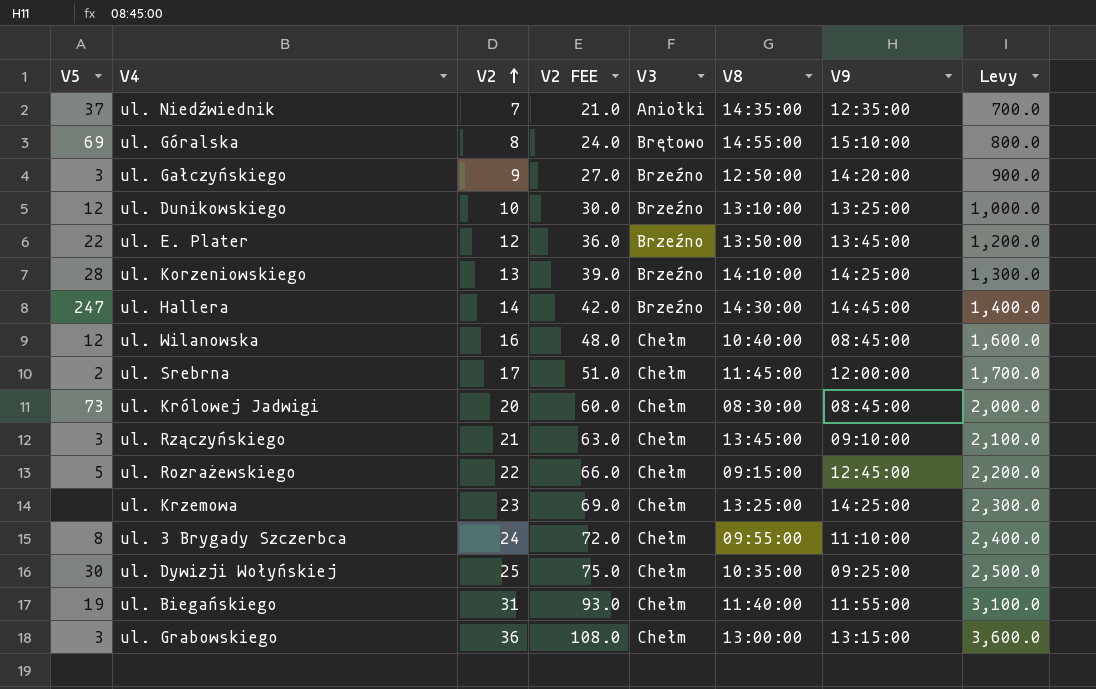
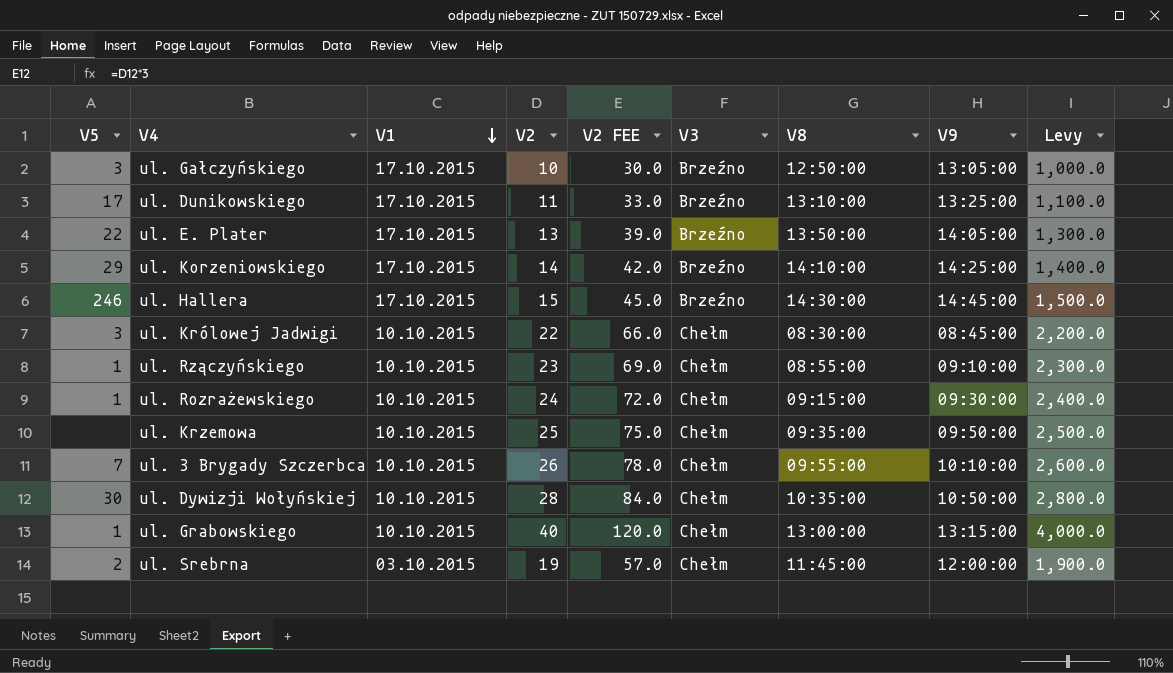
row order: V2 ascending -> V1 descending
column V1 | position: none -> 3
row ul. Niedźwiednik: 37 | 7 | 21.0 | Aniołki | 14:35:00 | 12:35:00 | 700.0 -> none
row ul. Góralska: 69 | 8 | 24.0 | Brętowo | 14:55:00 | 15:10:00 | 800.0 -> none
row ul. Wilanowska: 12 | 16 | 48.0 | Chełm | 10:40:00 | 08:45:00 | 1,600.0 -> none
row ul. Biegańskiego: 19 | 31 | 93.0 | Chełm | 11:40:00 | 11:55:00 | 3,100.0 -> none
ul. Gałczyńskiego | V2: 9 -> 10
ul. Gałczyńskiego | V2 FEE: 27.0 -> 30.0
ul. Gałczyńskiego | V9: 14:20:00 -> 13:05:00
ul. Gałczyńskiego | Levy: 900.0 -> 1,000.0
ul. Dunikowskiego | V5: 12 -> 17
ul. Dunikowskiego | V2: 10 -> 11
ul. Dunikowskiego | V2 FEE: 30.0 -> 33.0
ul. Dunikowskiego | Levy: 1,000.0 -> 1,100.0
ul. E. Plater | V2: 12 -> 13
ul. E. Plater | V2 FEE: 36.0 -> 39.0
ul. E. Plater | V9: 13:45:00 -> 14:05:00
ul. E. Plater | Levy: 1,200.0 -> 1,300.0
ul. Korzeniowskiego | V5: 28 -> 29
ul. Korzeniowskiego | V2: 13 -> 14
ul. Korzeniowskiego | V2 FEE: 39.0 -> 42.0
ul. Korzeniowskiego | Levy: 1,300.0 -> 1,400.0
ul. Hallera | V5: 247 -> 246
ul. Hallera | V2: 14 -> 15
ul. Hallera | V2 FEE: 42.0 -> 45.0
ul. Hallera | Levy: 1,400.0 -> 1,500.0
ul. Królowej Jadwigi | V5: 73 -> 3
ul. Królowej Jadwigi | V2: 20 -> 22
ul. Królowej Jadwigi | V2 FEE: 60.0 -> 66.0
ul. Królowej Jadwigi | Levy: 2,000.0 -> 2,200.0
ul. Rzączyńskiego | V5: 3 -> 1
ul. Rzączyńskiego | V2: 21 -> 23
ul. Rzączyńskiego | V2 FEE: 63.0 -> 69.0
ul. Rzączyńskiego | V8: 13:45:00 -> 08:55:00
ul. Rzączyńskiego | Levy: 2,100.0 -> 2,300.0
ul. Rozrażewskiego | V5: 5 -> 1
ul. Rozrażewskiego | V2: 22 -> 24
ul. Rozrażewskiego | V2 FEE: 66.0 -> 72.0
ul. Rozrażewskiego | V9: 12:45:00 -> 09:30:00
ul. Rozrażewskiego | Levy: 2,200.0 -> 2,400.0
ul. Krzemowa | V2: 23 -> 25
ul. Krzemowa | V2 FEE: 69.0 -> 75.0
ul. Krzemowa | V8: 13:25:00 -> 09:35:00
ul. Krzemowa | V9: 14:25:00 -> 09:50:00
ul. Krzemowa | Levy: 2,300.0 -> 2,500.0
ul. 3 Brygady Szczerbca | V5: 8 -> 7
ul. 3 Brygady Szczerbca | V2: 24 -> 26
ul. 3 Brygady Szczerbca | V2 FEE: 72.0 -> 78.0
ul. 3 Brygady Szczerbca | V9: 11:10:00 -> 10:10:00
ul. 3 Brygady Szczerbca | Levy: 2,400.0 -> 2,600.0
ul. Dywizji Wołyńskiej | V2: 25 -> 28
ul. Dywizji Wołyńskiej | V2 FEE: 75.0 -> 84.0
ul. Dywizji Wołyńskiej | V9: 09:25:00 -> 10:50:00
ul. Dywizji Wołyńskiej | Levy: 2,500.0 -> 2,800.0
ul. Grabowskiego | V5: 3 -> 1
ul. Grabowskiego | V2: 36 -> 40
ul. Grabowskiego | V2 FEE: 108.0 -> 120.0
ul. Grabowskiego | Levy: 3,600.0 -> 4,000.0
ul. Srebrna | V2: 17 -> 19
ul. Srebrna | V2 FEE: 51.0 -> 57.0
ul. Srebrna | Levy: 1,700.0 -> 1,900.0

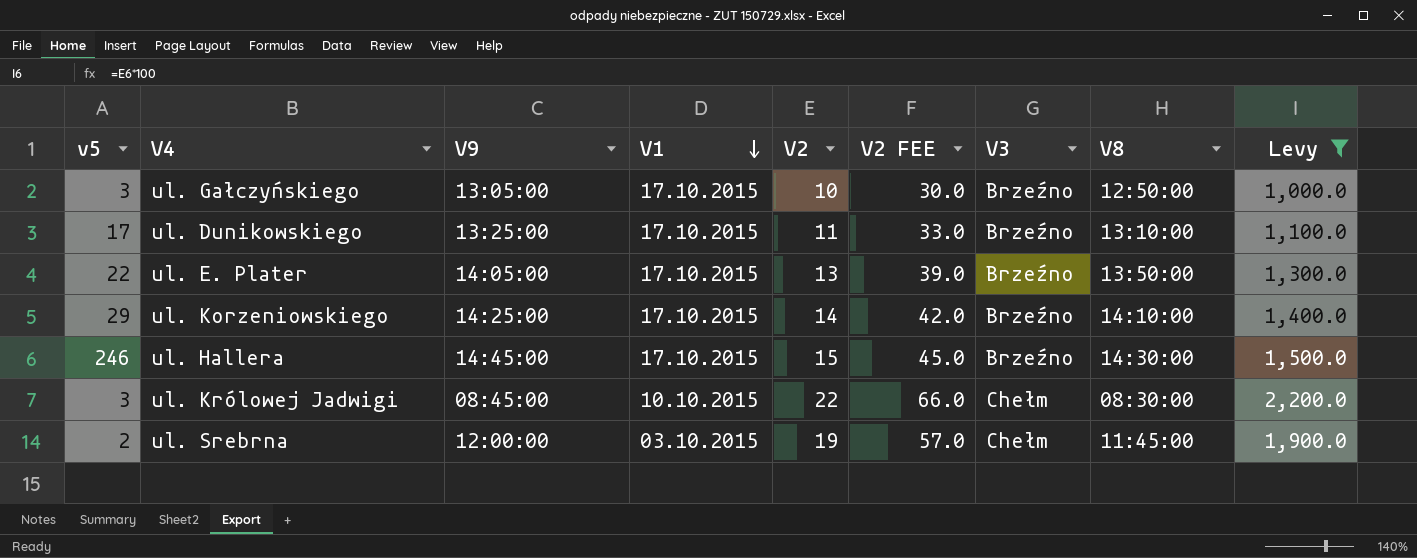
filter: none -> Levy <= 2,200.0
column name: V5 -> v5
column V9 | position: 8 -> 3

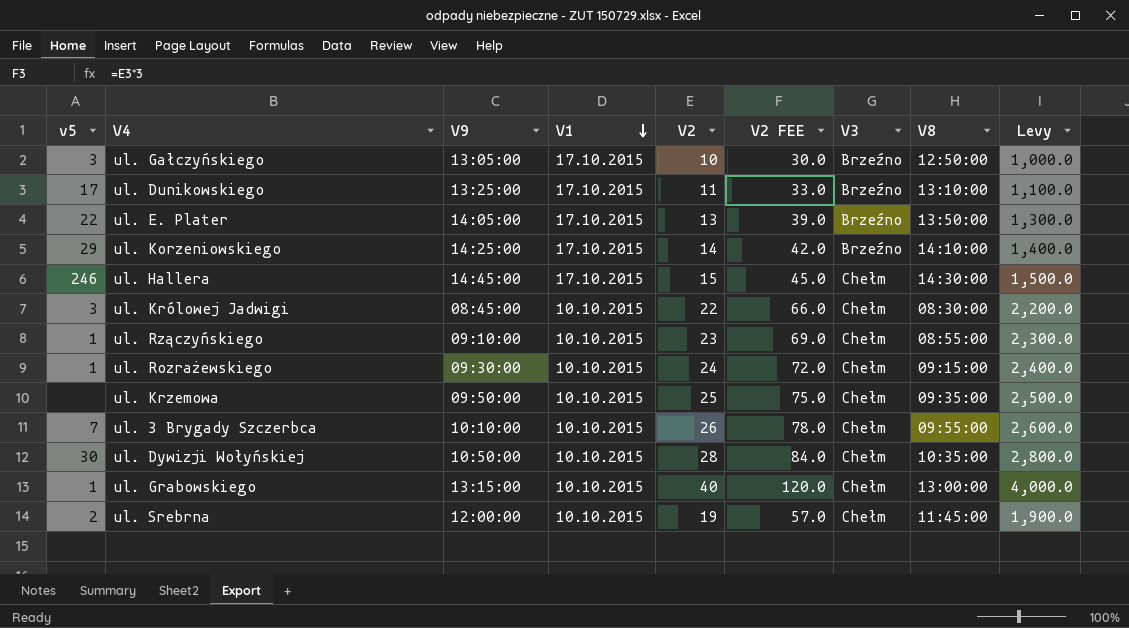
filter: Levy <= 2,200.0 -> none
ul. Hallera | V3: Brzeźno -> Chełm
ul. Srebrna | V1: 03.10.2015 -> 10.10.2015

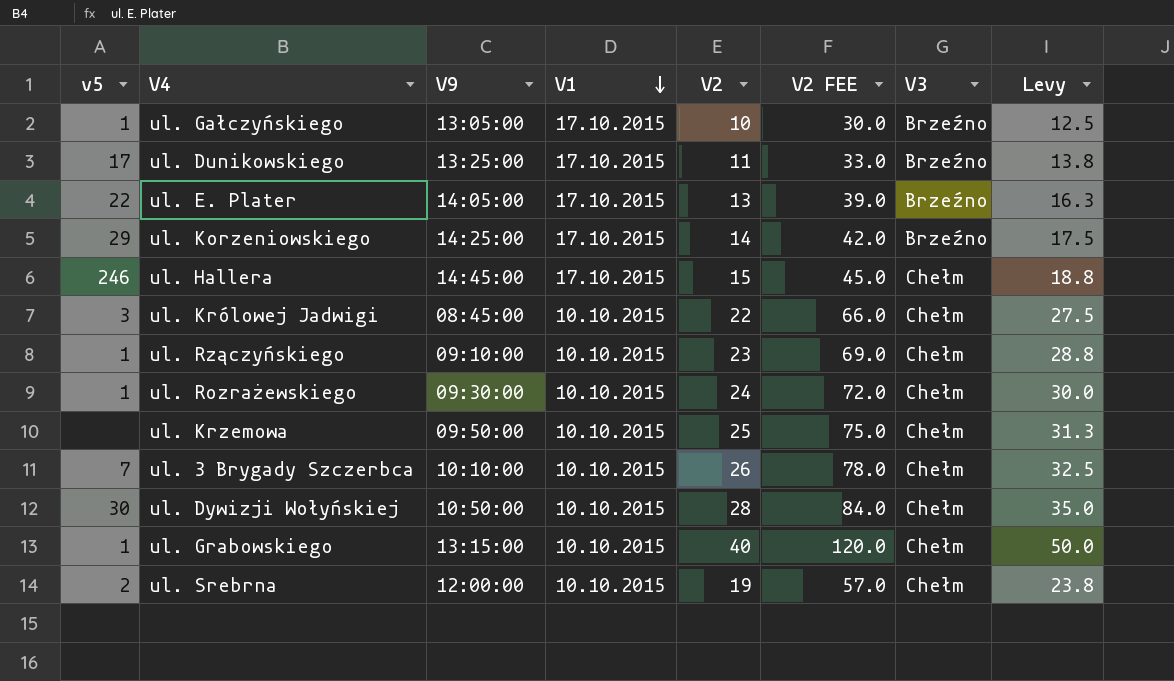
column V8 | position: 8 -> none
column Levy | formula: [V2] * 100 -> [V2] * 1.25
ul. Gałczyńskiego | v5: 3 -> 1

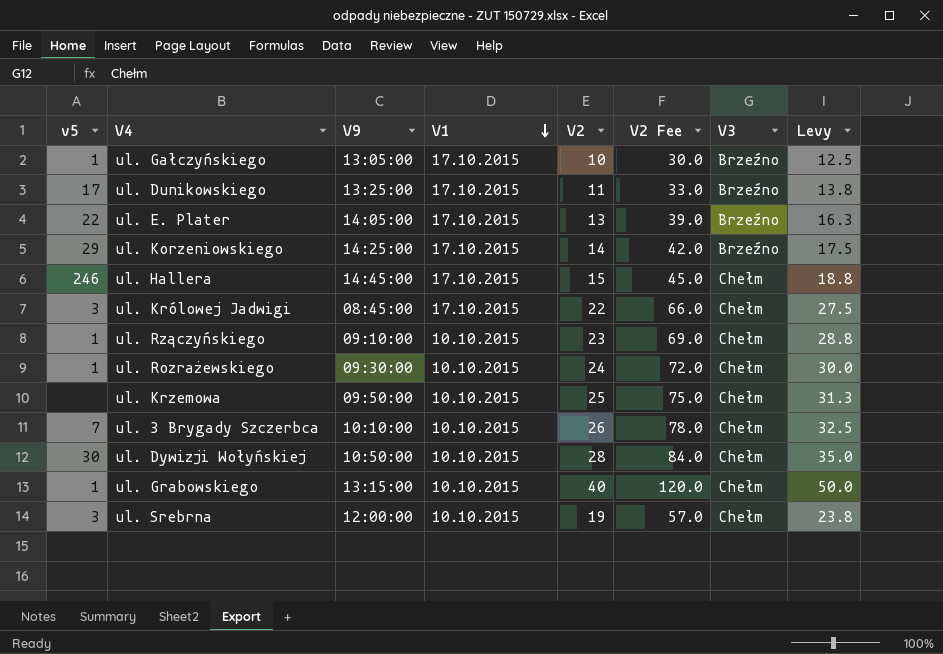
column name: V2 FEE -> V2 Fee
ul. Królowej Jadwigi | V1: 10.10.2015 -> 17.10.2015
ul. Srebrna | v5: 2 -> 3

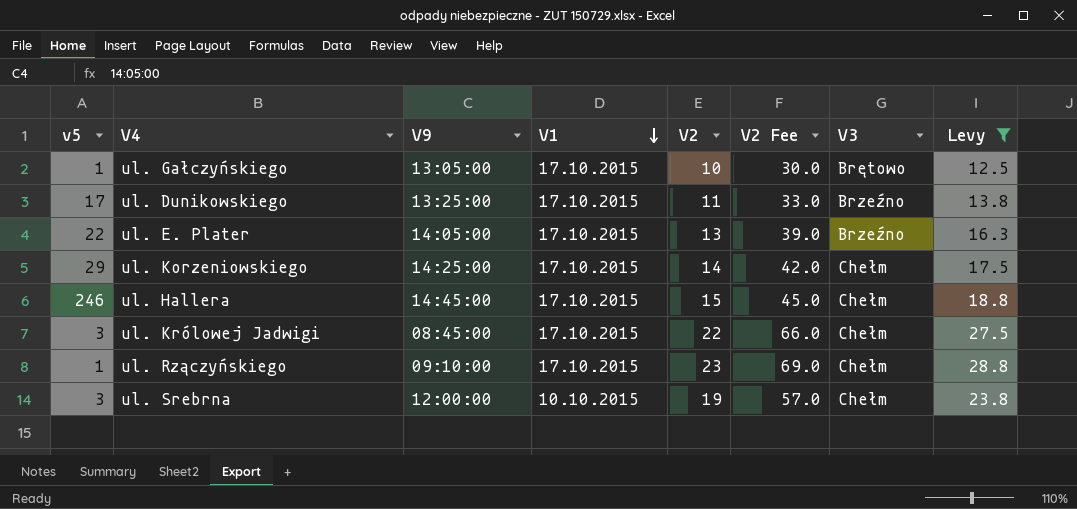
filter: none -> Levy <= 28.8
ul. Gałczyńskiego | V3: Brzeźno -> Brętowo
ul. Korzeniowskiego | V3: Brzeźno -> Chełm
ul. Rzączyńskiego | V1: 10.10.2015 -> 17.10.2015

